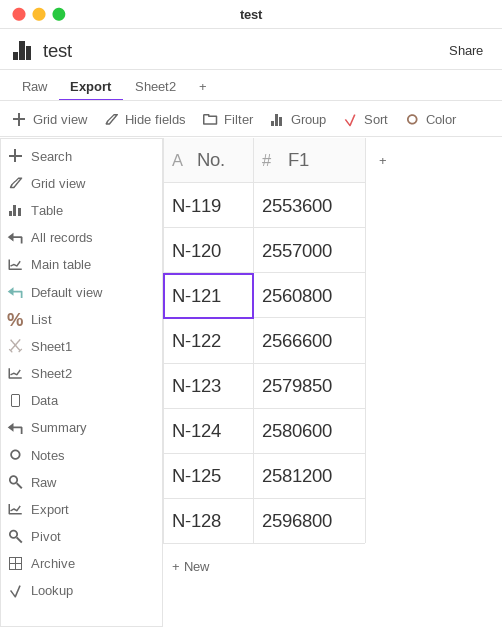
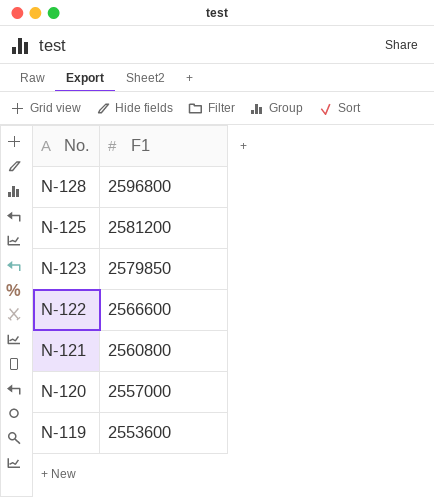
row order: No. ascending -> No. descending
row N-124: 2580600 -> none

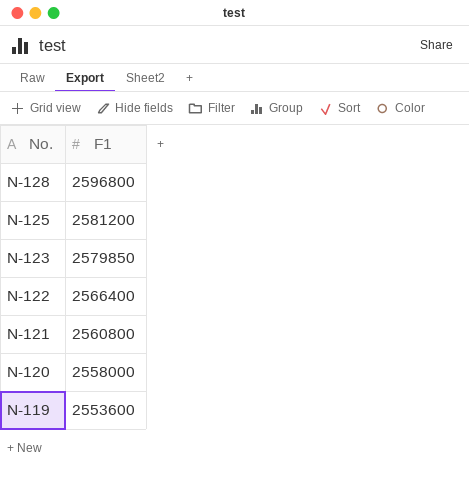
N-122 | F1: 2566600 -> 2566400
N-120 | F1: 2557000 -> 2558000

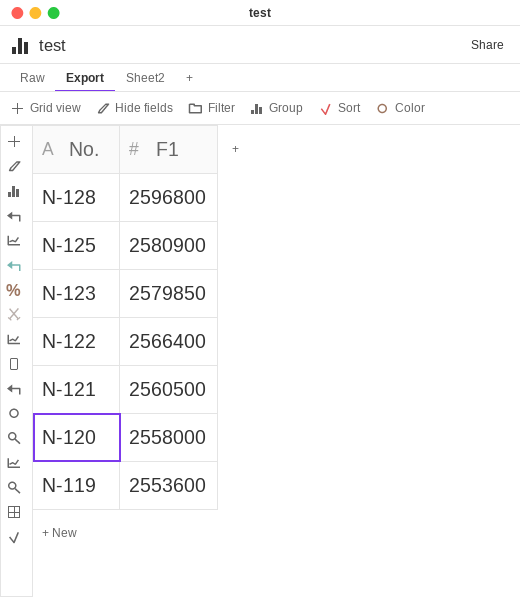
N-125 | F1: 2581200 -> 2580900
N-121 | F1: 2560800 -> 2560500

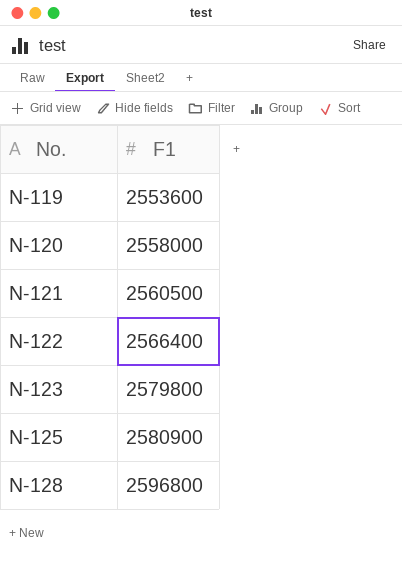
row order: No. descending -> No. ascending
N-123 | F1: 2579850 -> 2579800

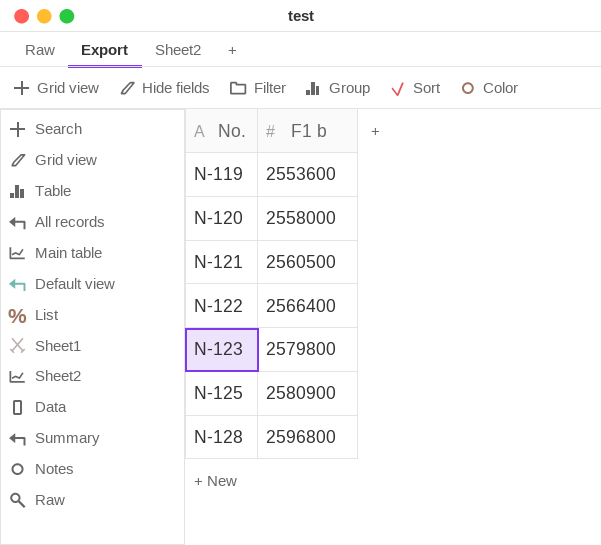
column name: F1 -> F1 b

